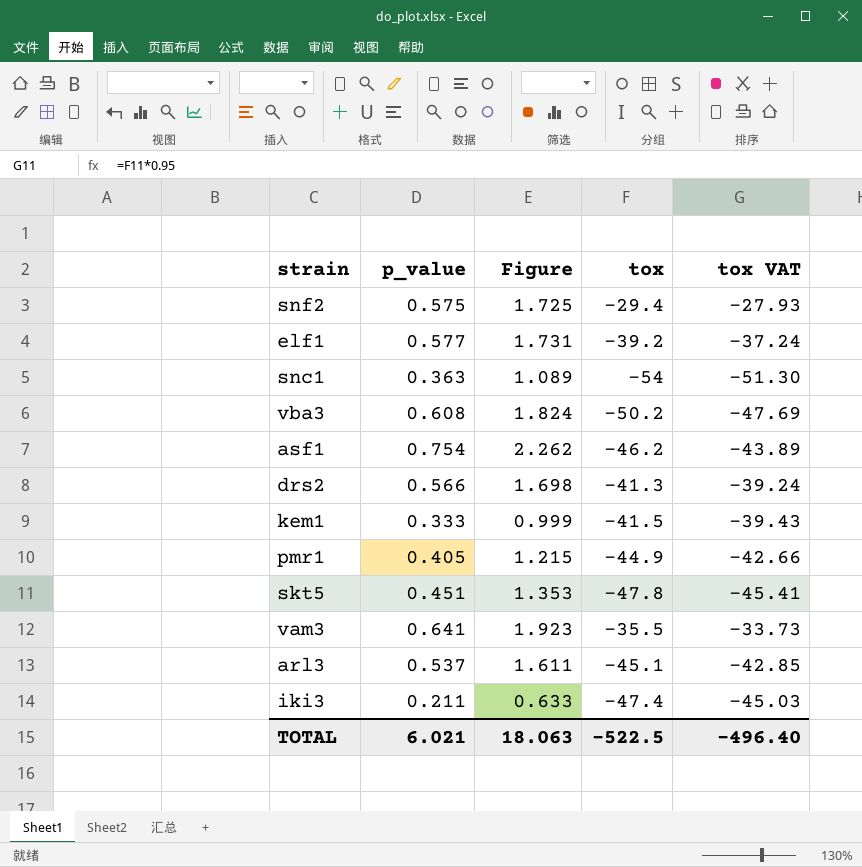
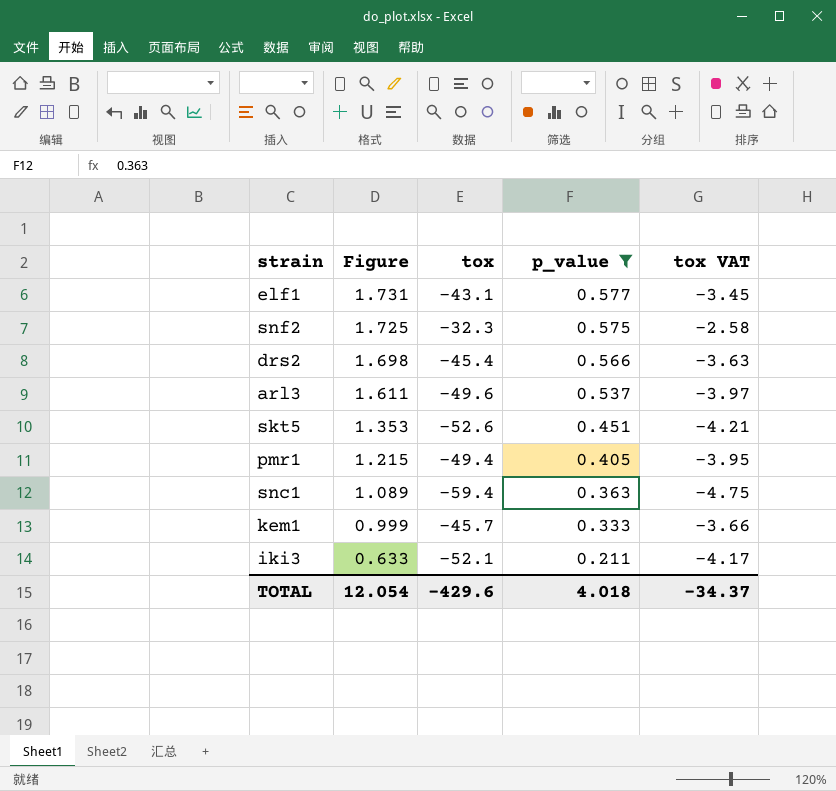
filter: none -> p_value <= 0.577
row order: none -> Figure descending
column p_value | position: 2 -> 4
column tox VAT | formula: [tox] * 0.95 -> [tox] * 0.08
elf1 | tox: -39.2 -> -43.1
snf2 | tox: -29.4 -> -32.3
drs2 | tox: -41.3 -> -45.4
arl3 | tox: -45.1 -> -49.6
skt5 | tox: -47.8 -> -52.6
pmr1 | tox: -44.9 -> -49.4
snc1 | tox: -54 -> -59.4
kem1 | tox: -41.5 -> -45.7
iki3 | tox: -47.4 -> -52.1
TOTAL | Figure: 18.063 -> 12.054
TOTAL | tox: -522.5 -> -429.6
TOTAL | p_value: 6.021 -> 4.018
TOTAL | tox VAT: -496.40 -> -34.37

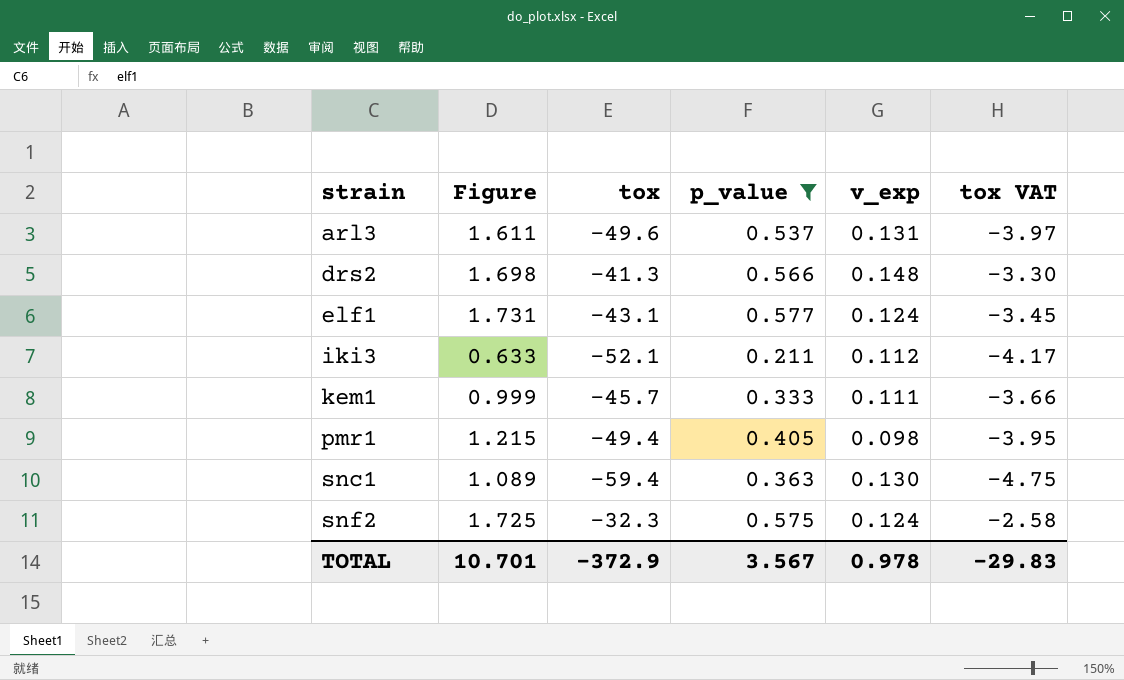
row order: Figure descending -> strain ascending
column v_exp | position: none -> 5
row skt5: 1.353 | -52.6 | 0.451 | -4.21 -> none
drs2 | tox: -45.4 -> -41.3
drs2 | tox VAT: -3.63 -> -3.30
TOTAL | Figure: 12.054 -> 10.701
TOTAL | tox: -429.6 -> -372.9
TOTAL | p_value: 4.018 -> 3.567
TOTAL | tox VAT: -34.37 -> -29.83

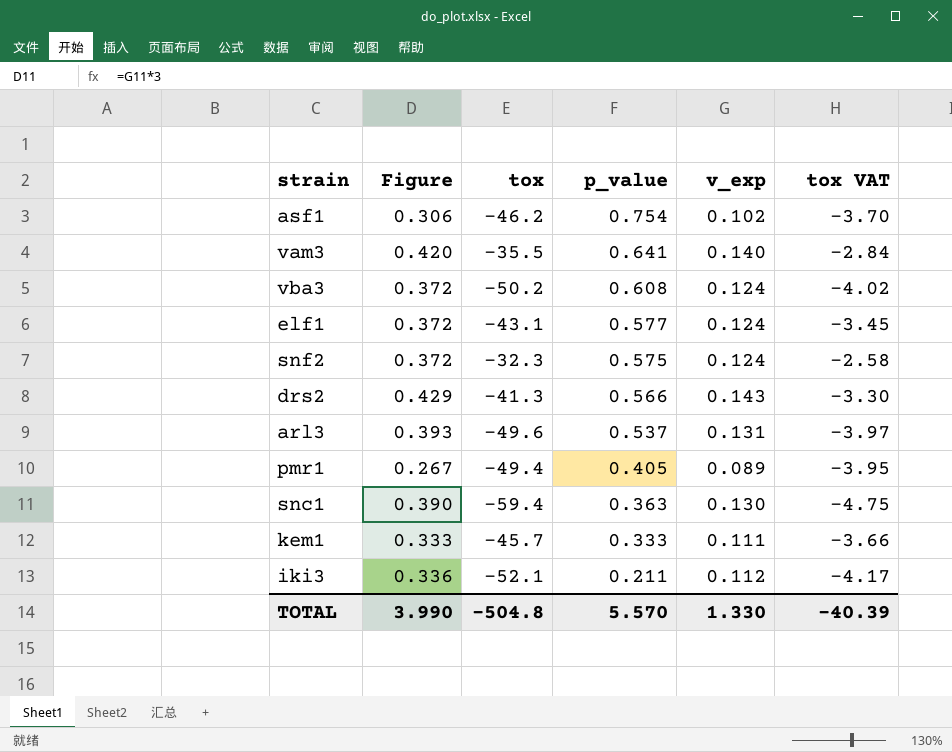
filter: p_value <= 0.577 -> none
row order: strain ascending -> p_value descending
column Figure | formula: [p_value] * 3 -> [v_exp] * 3
drs2 | v_exp: 0.148 -> 0.143
pmr1 | v_exp: 0.098 -> 0.089
TOTAL | Figure: 10.701 -> 3.990
TOTAL | tox: -372.9 -> -504.8
TOTAL | p_value: 3.567 -> 5.570
TOTAL | v_exp: 0.978 -> 1.330
TOTAL | tox VAT: -29.83 -> -40.39

